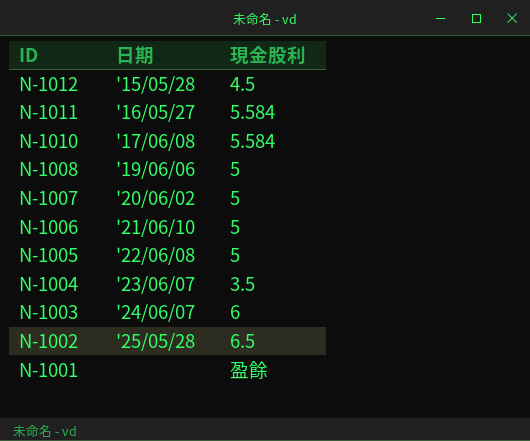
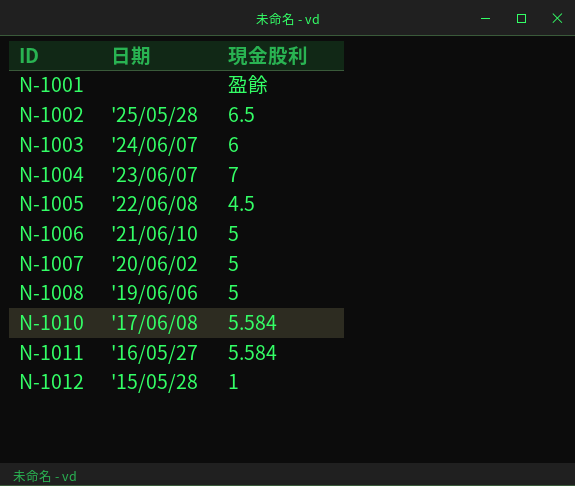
row order: ID descending -> ID ascending
N-1004 | 現金股利: 3.5 -> 7
N-1005 | 現金股利: 5 -> 4.5
N-1012 | 現金股利: 4.5 -> 1

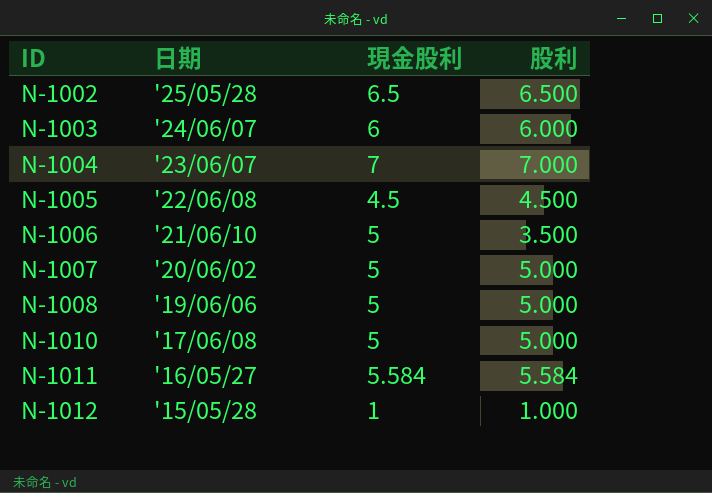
column 股利 | position: none -> 4
row N-1001: none | 盈餘 -> none
N-1010 | 現金股利: 5.584 -> 5

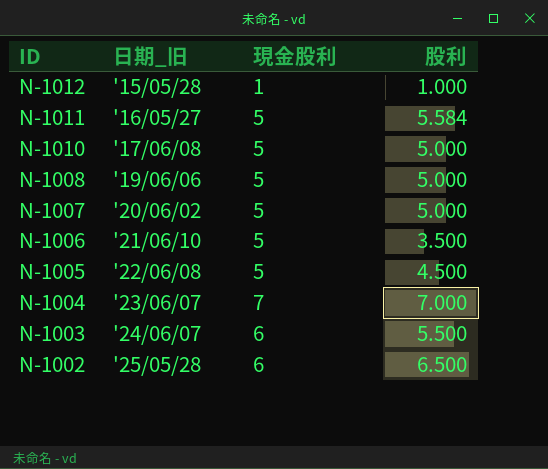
row order: ID ascending -> ID descending
column name: 日期 -> 日期_旧
N-1011 | 現金股利: 5.584 -> 5
N-1005 | 現金股利: 4.5 -> 5
N-1003 | 股利: 6.000 -> 5.500
N-1002 | 現金股利: 6.5 -> 6

